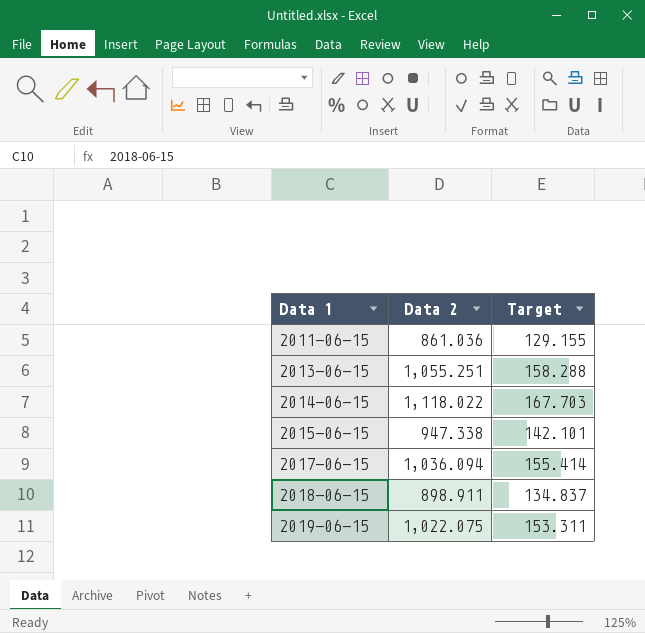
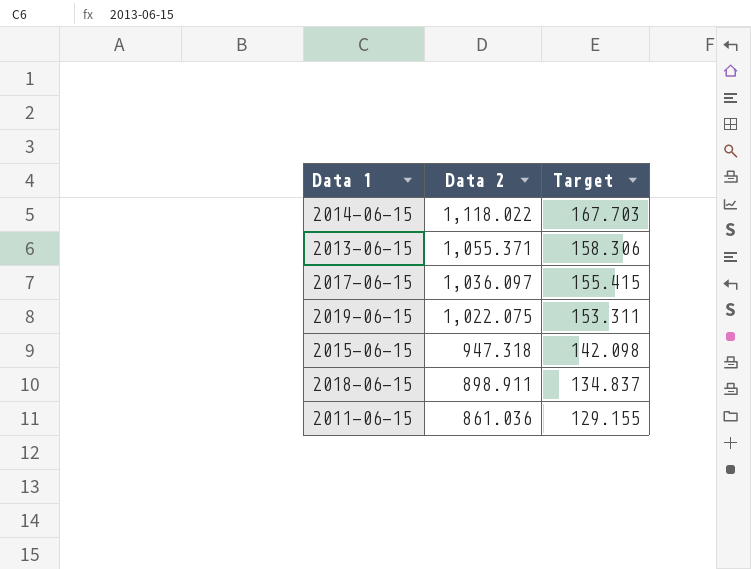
row order: Data 1 ascending -> Data 2 descending
2013-06-15 | Data 2: 1,055.251 -> 1,055.371
2013-06-15 | Target: 158.288 -> 158.306
2017-06-15 | Data 2: 1,036.094 -> 1,036.097
2017-06-15 | Target: 155.414 -> 155.415
2015-06-15 | Data 2: 947.338 -> 947.318
2015-06-15 | Target: 142.101 -> 142.098

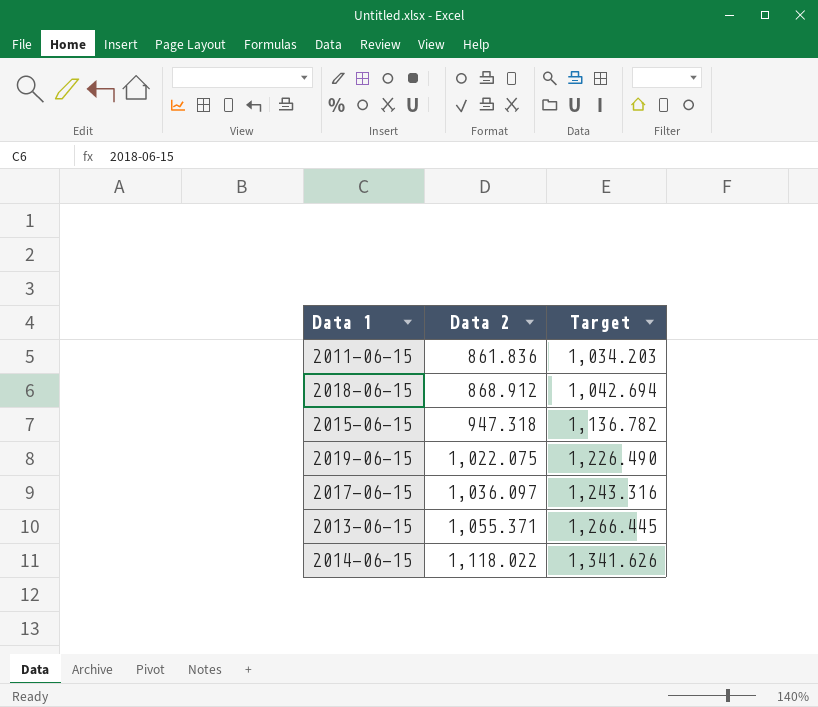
row order: Data 2 descending -> Data 2 ascending
column Target | formula: [Data 2] * 0.15 -> [Data 2] * 1.2
2011-06-15 | Data 2: 861.036 -> 861.836
2018-06-15 | Data 2: 898.911 -> 868.912

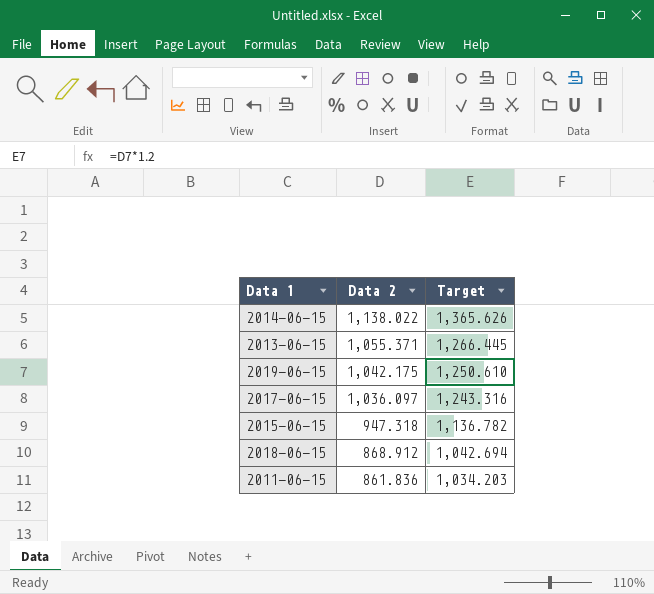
row order: Data 2 ascending -> Data 2 descending
2014-06-15 | Data 2: 1,118.022 -> 1,138.022
2014-06-15 | Target: 1,341.626 -> 1,365.626
2019-06-15 | Data 2: 1,022.075 -> 1,042.175
2019-06-15 | Target: 1,226.490 -> 1,250.610

